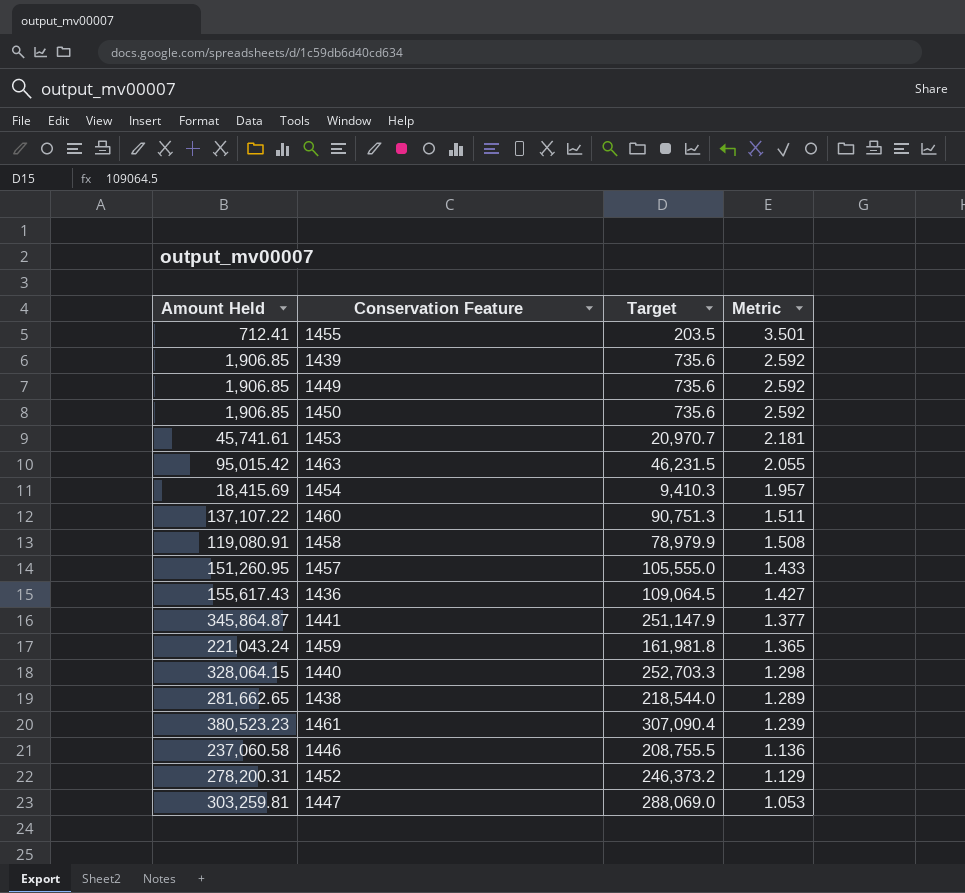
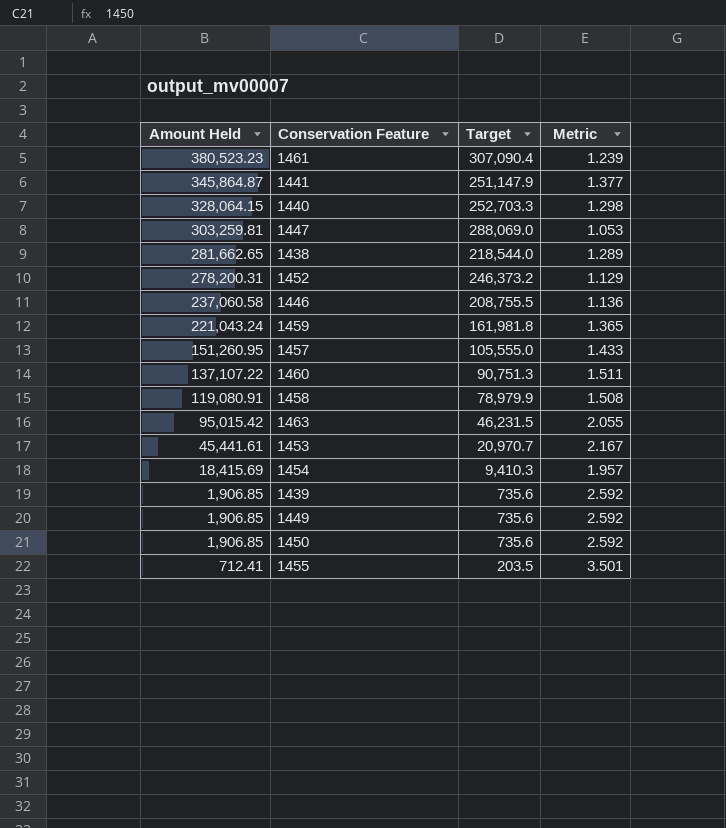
row order: Metric descending -> Amount Held descending
row 1436: 155,617.43 | 109,064.5 | 1.427 -> none
1453 | Amount Held: 45,741.61 -> 45,441.61
1453 | Metric: 2.181 -> 2.167

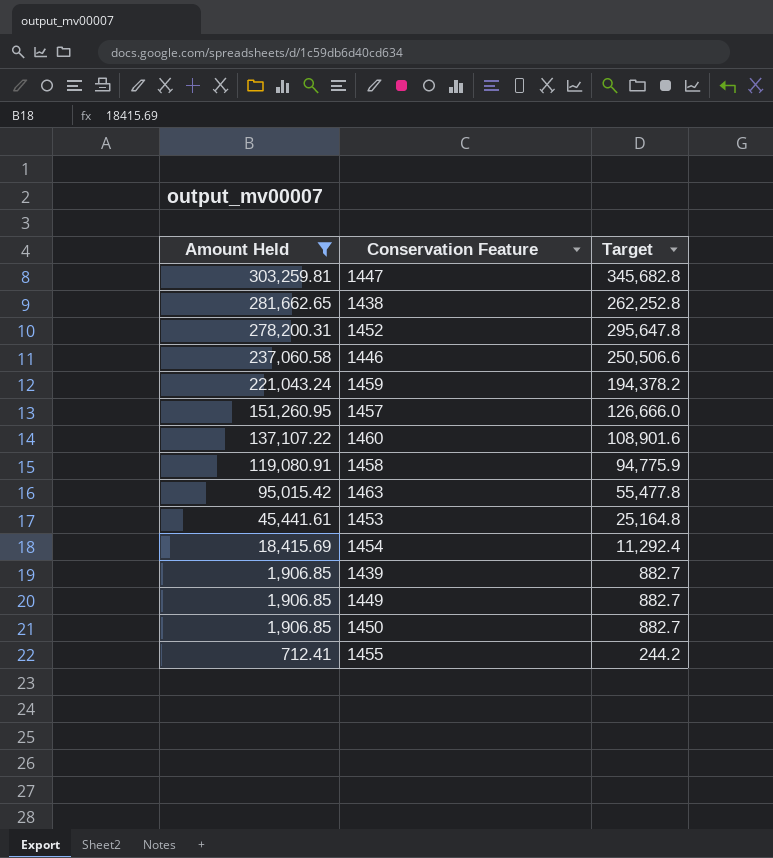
filter: none -> Amount Held <= 303,259.81
column Metric | formula: [Amount Held] / [Target] -> none
1447 | Target: 288,069.0 -> 345,682.8
1438 | Target: 218,544.0 -> 262,252.8
1452 | Target: 246,373.2 -> 295,647.8
1446 | Target: 208,755.5 -> 250,506.6
1459 | Target: 161,981.8 -> 194,378.2
1457 | Target: 105,555.0 -> 126,666.0
1460 | Target: 90,751.3 -> 108,901.6
1458 | Target: 78,979.9 -> 94,775.9
1463 | Target: 46,231.5 -> 55,477.8
1453 | Target: 20,970.7 -> 25,164.8
1454 | Target: 9,410.3 -> 11,292.4
1439 | Target: 735.6 -> 882.7
1449 | Target: 735.6 -> 882.7
1450 | Target: 735.6 -> 882.7
1455 | Target: 203.5 -> 244.2

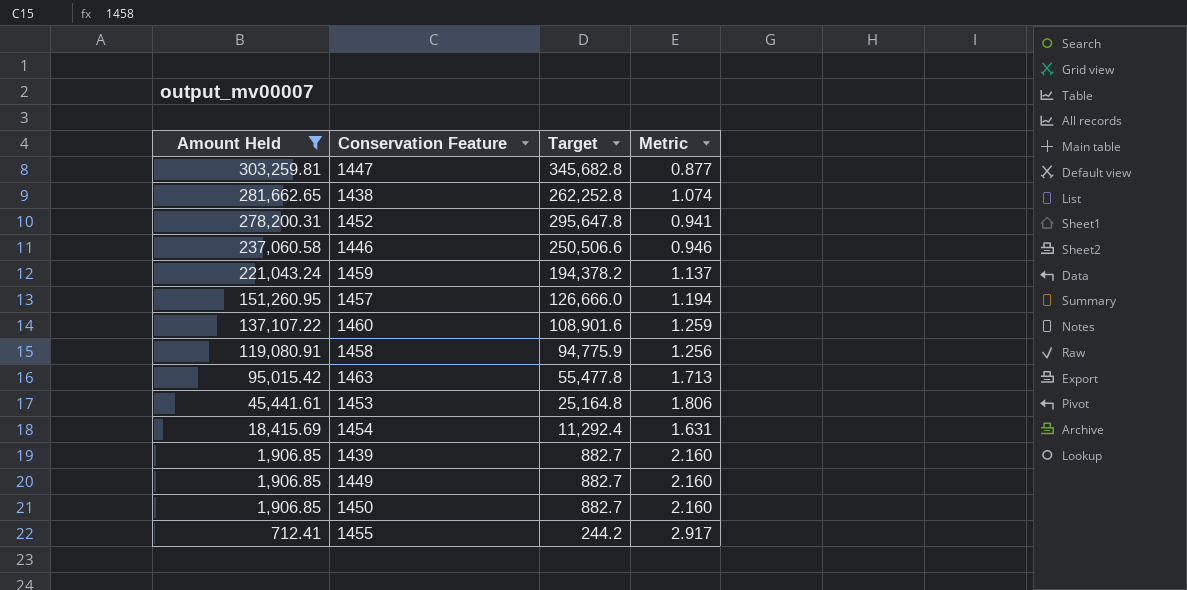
column Metric | formula: none -> [Amount Held] / [Target]

